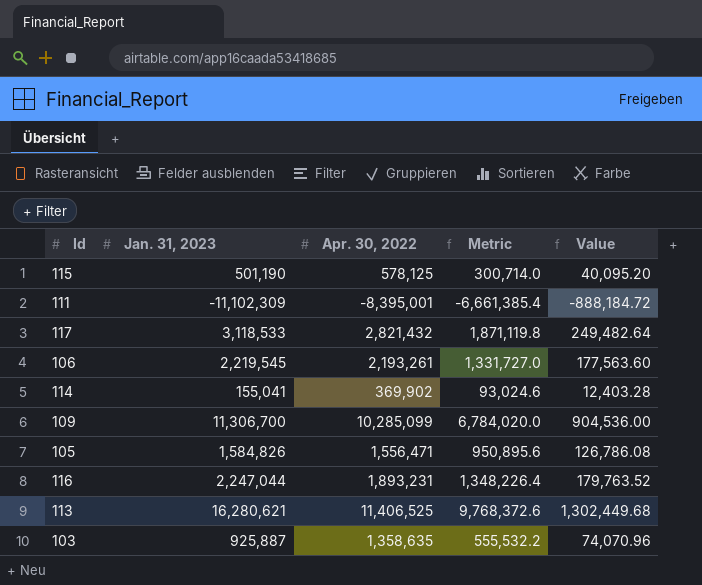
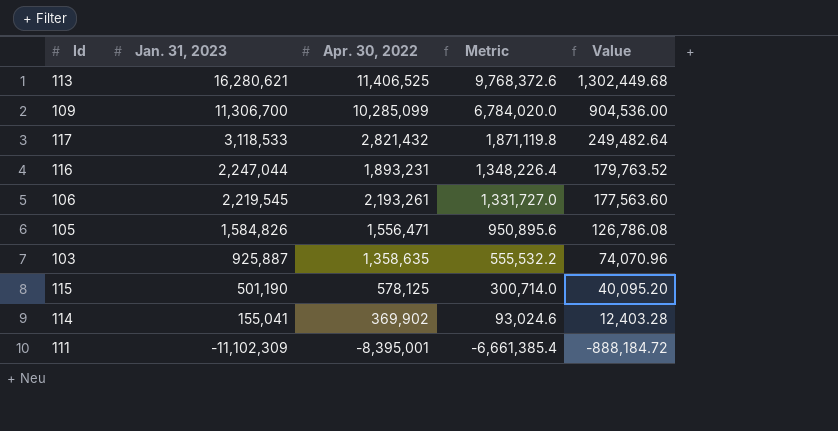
row order: none -> Jan. 31, 2023 descending

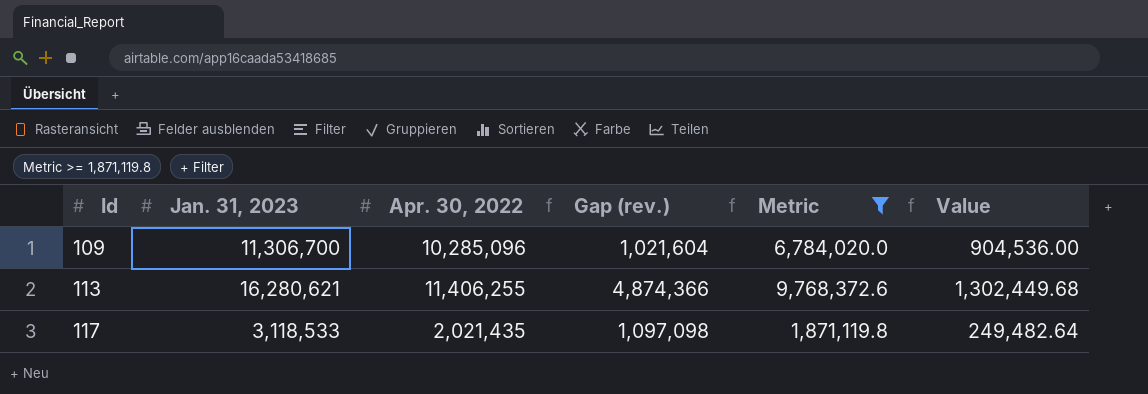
filter: none -> Metric >= 1,871,119.8
row order: Jan. 31, 2023 descending -> Id ascending
column Gap (rev.) | formula: none -> [Jan. 31, 2023] - [Apr. 30, 2022]
109 | Apr. 30, 2022: 10,285,099 -> 10,285,096
113 | Apr. 30, 2022: 11,406,525 -> 11,406,255
117 | Apr. 30, 2022: 2,821,432 -> 2,021,435

